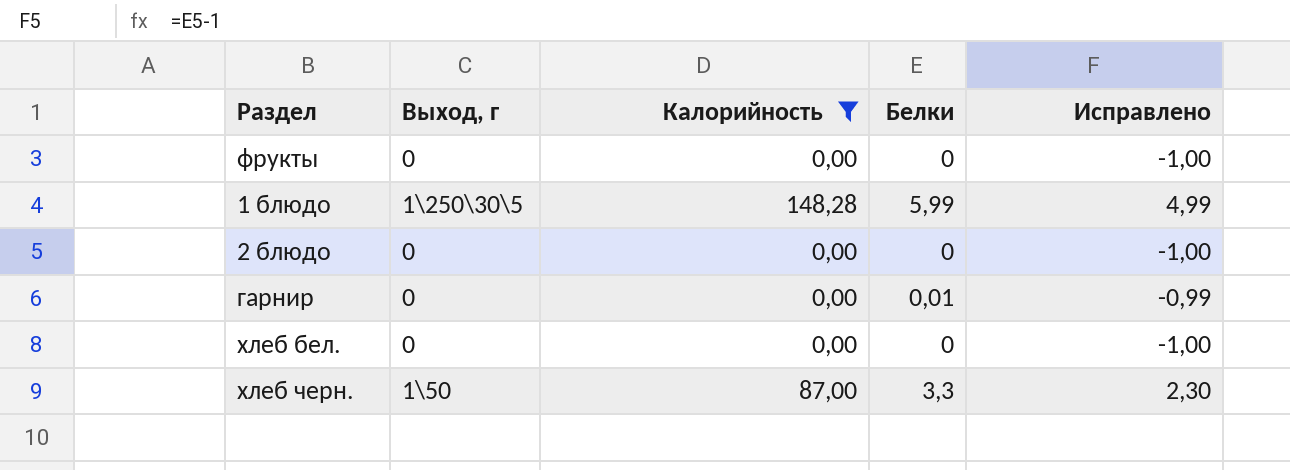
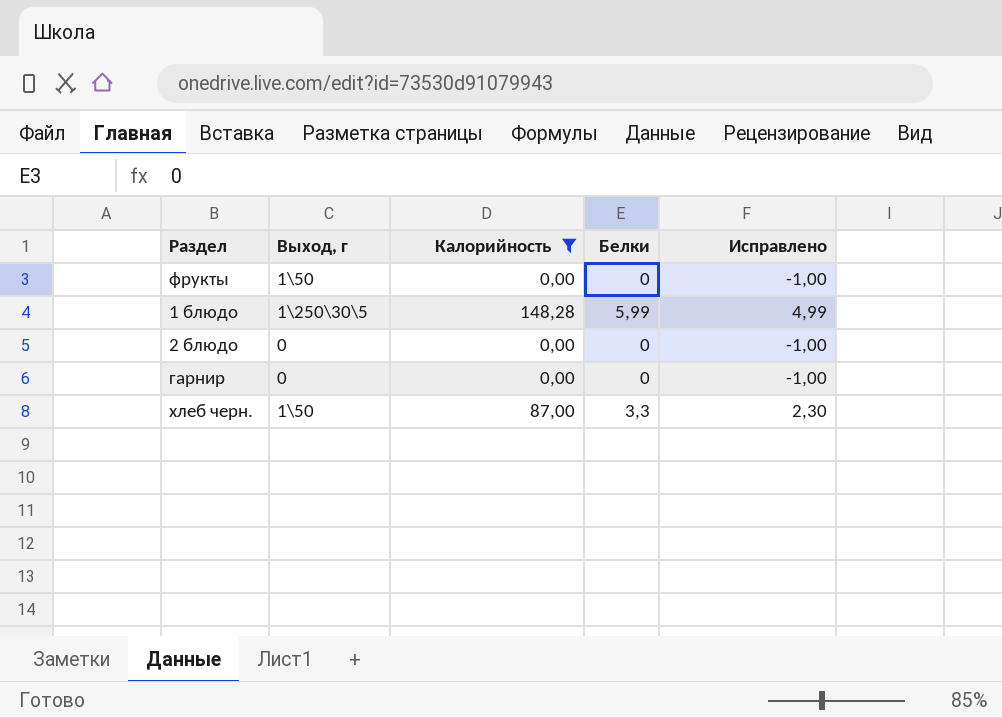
row хлеб бел.: 0 | 0,00 | 0 | -1,00 -> none
фрукты | Выход, г: 0 -> 1\50
гарнир | Белки: 0,01 -> 0
гарнир | Исправлено: -0,99 -> -1,00

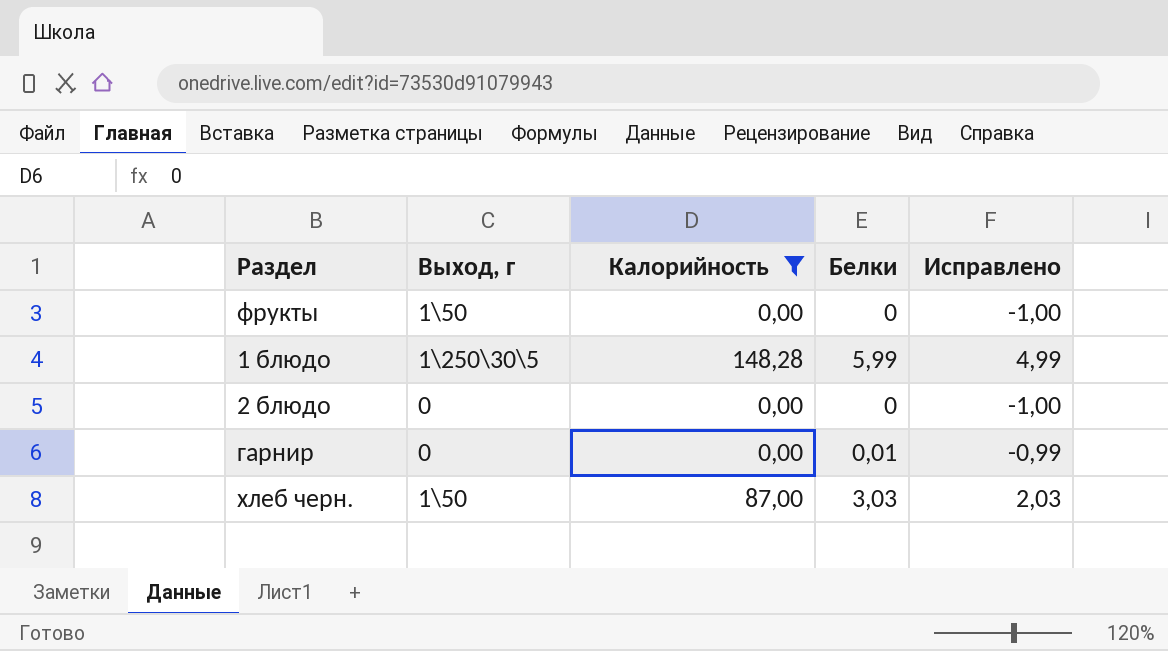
гарнир | Белки: 0 -> 0,01
гарнир | Исправлено: -1,00 -> -0,99
хлеб черн. | Белки: 3,3 -> 3,03
хлеб черн. | Исправлено: 2,30 -> 2,03

